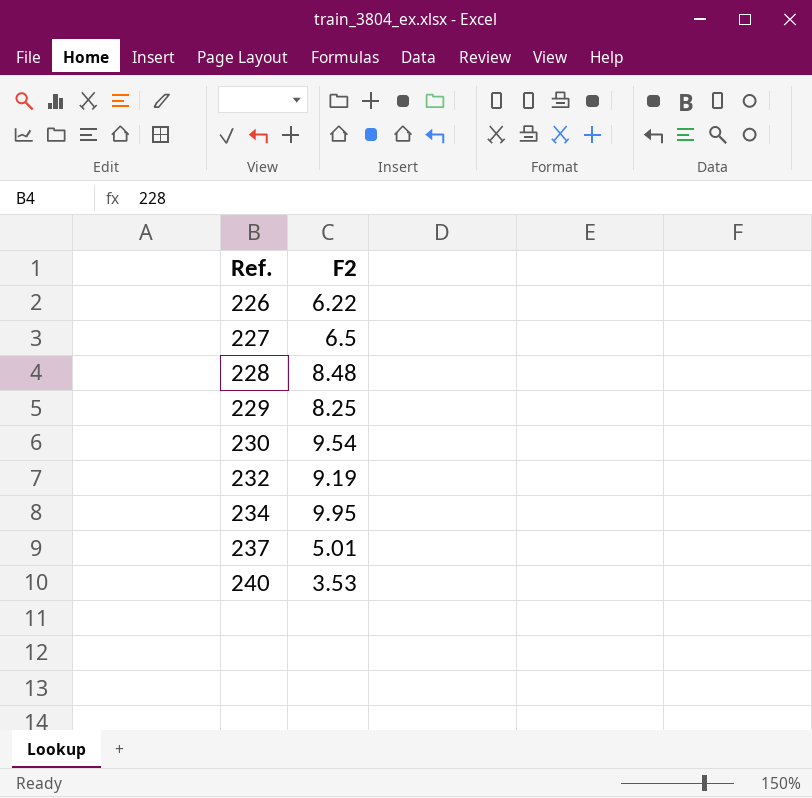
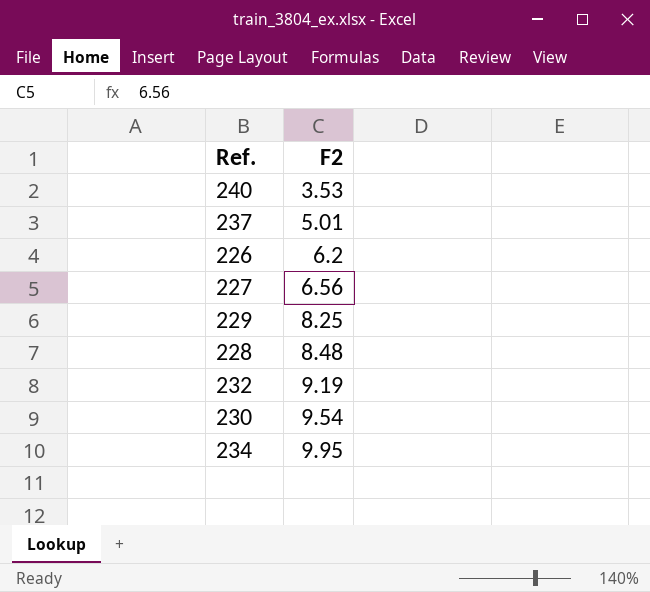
row order: Ref. ascending -> F2 ascending
226 | F2: 6.22 -> 6.2
227 | F2: 6.5 -> 6.56

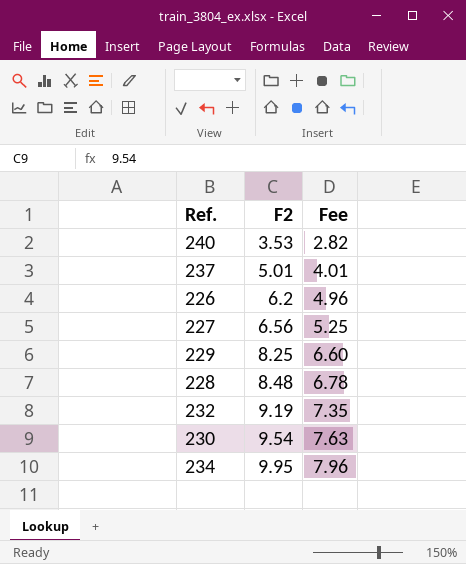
column Fee | formula: none -> [F2] * 0.8

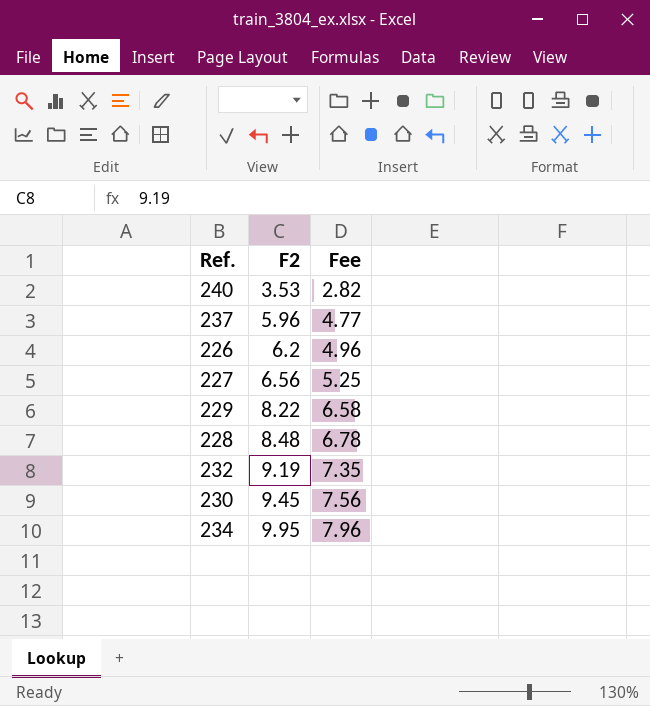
237 | F2: 5.01 -> 5.96
237 | Fee: 4.01 -> 4.77
229 | F2: 8.25 -> 8.22
229 | Fee: 6.60 -> 6.58
230 | F2: 9.54 -> 9.45
230 | Fee: 7.63 -> 7.56

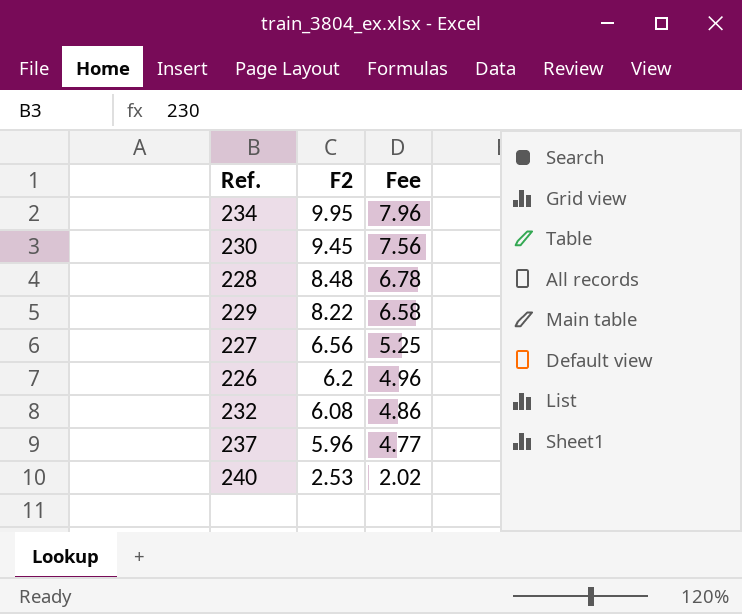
row order: F2 ascending -> F2 descending
232 | F2: 9.19 -> 6.08
232 | Fee: 7.35 -> 4.86
240 | F2: 3.53 -> 2.53
240 | Fee: 2.82 -> 2.02

